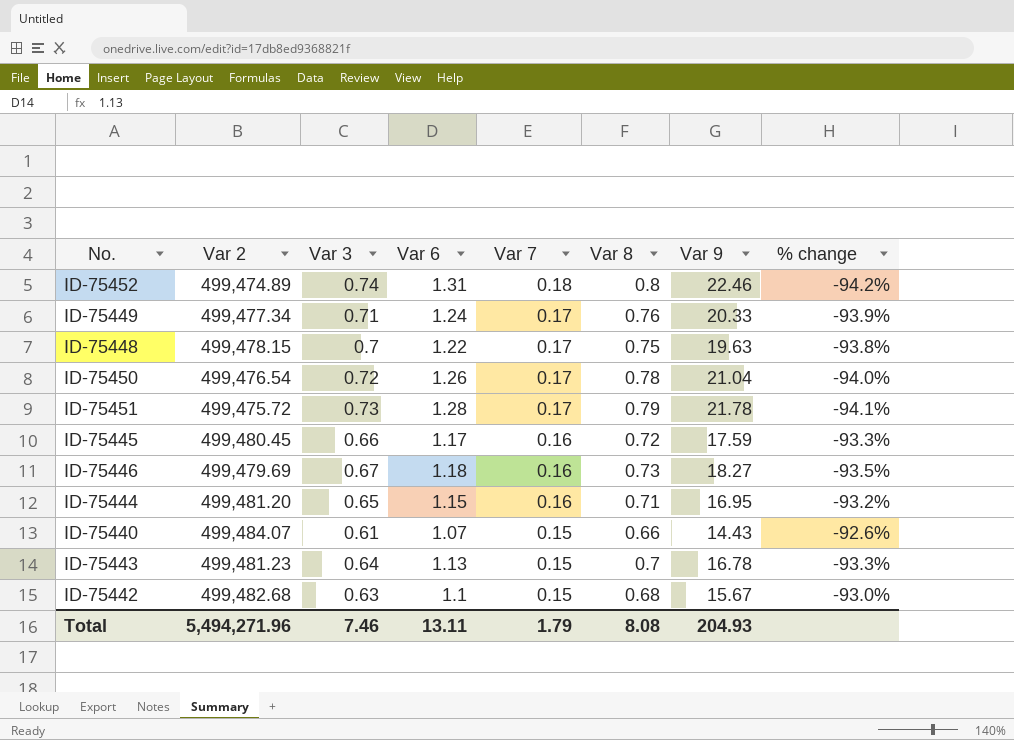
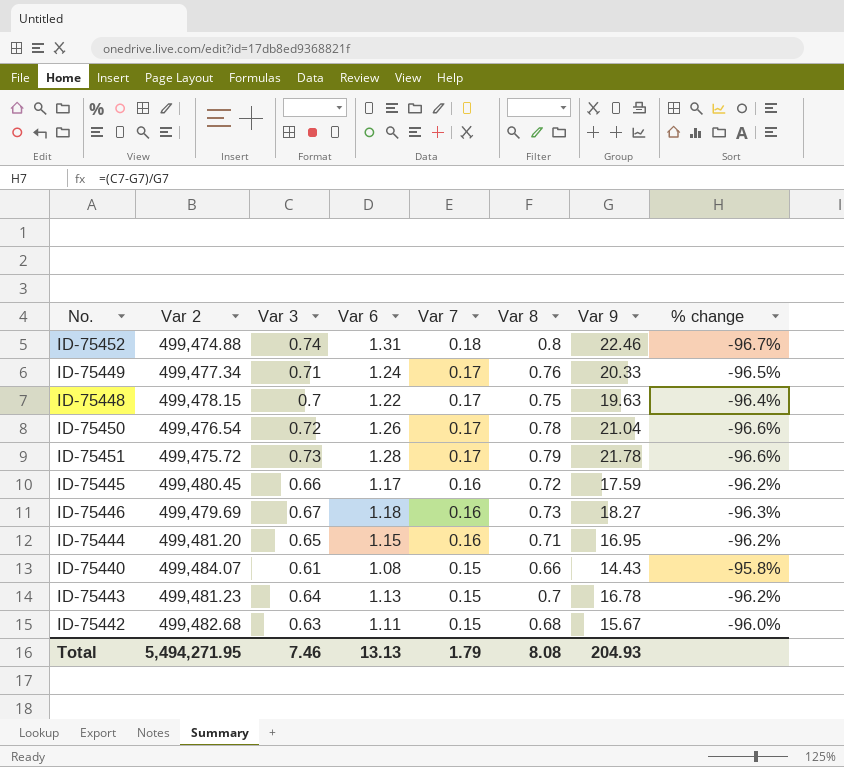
column % change | formula: ([Var 6] - [Var 9]) / [Var 9] -> ([Var 3] - [Var 9]) / [Var 9]
ID-75452 | Var 2: 499,474.89 -> 499,474.88
ID-75440 | Var 6: 1.07 -> 1.08
ID-75442 | Var 6: 1.1 -> 1.11
Total | Var 2: 5,494,271.96 -> 5,494,271.95
Total | Var 6: 13.11 -> 13.13

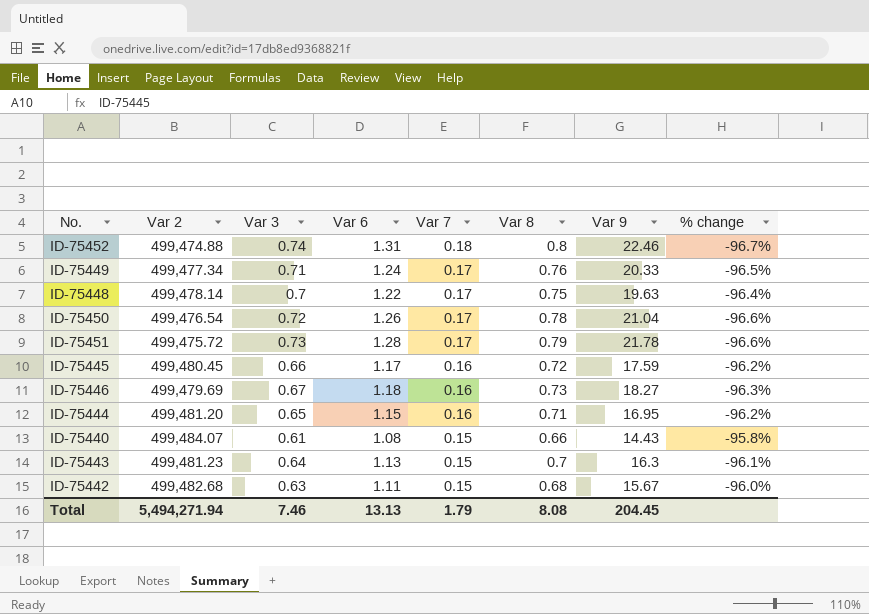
ID-75448 | Var 2: 499,478.15 -> 499,478.14
ID-75443 | Var 9: 16.78 -> 16.3
ID-75443 | % change: -96.2% -> -96.1%
Total | Var 2: 5,494,271.95 -> 5,494,271.94
Total | Var 9: 204.93 -> 204.45

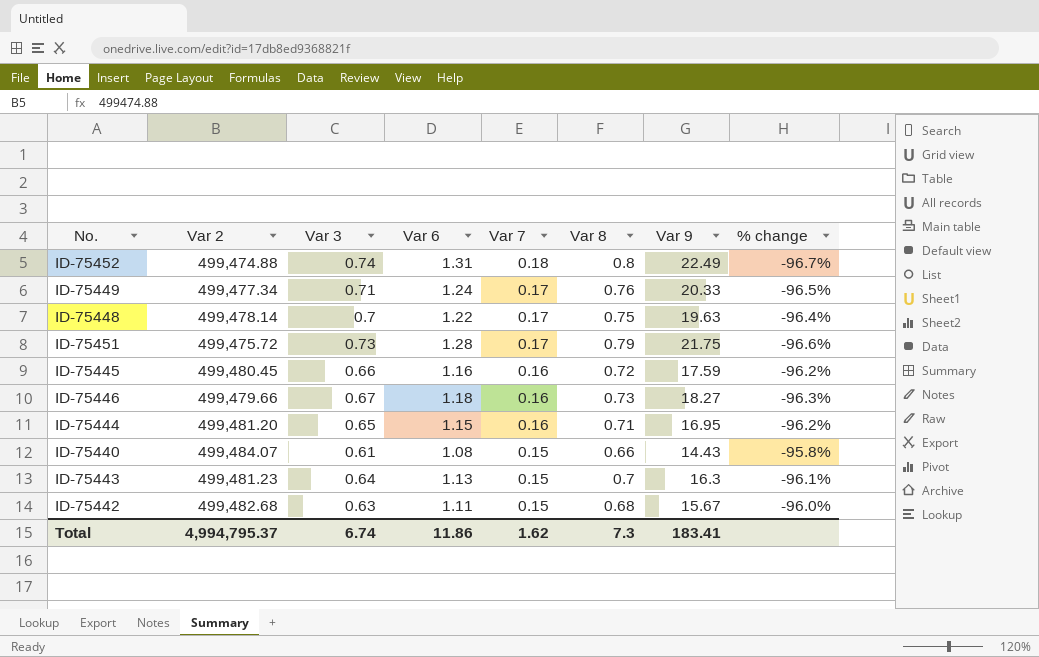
row ID-75450: 499,476.54 | 0.72 | 1.26 | 0.17 | 0.78 | 21.04 | -96.6% -> none
ID-75452 | Var 9: 22.46 -> 22.49
ID-75451 | Var 9: 21.78 -> 21.75
ID-75445 | Var 6: 1.17 -> 1.16
ID-75446 | Var 2: 499,479.69 -> 499,479.66
Total | Var 2: 5,494,271.94 -> 4,994,795.37
Total | Var 3: 7.46 -> 6.74
Total | Var 6: 13.13 -> 11.86
Total | Var 7: 1.79 -> 1.62
Total | Var 8: 8.08 -> 7.3
Total | Var 9: 204.45 -> 183.41

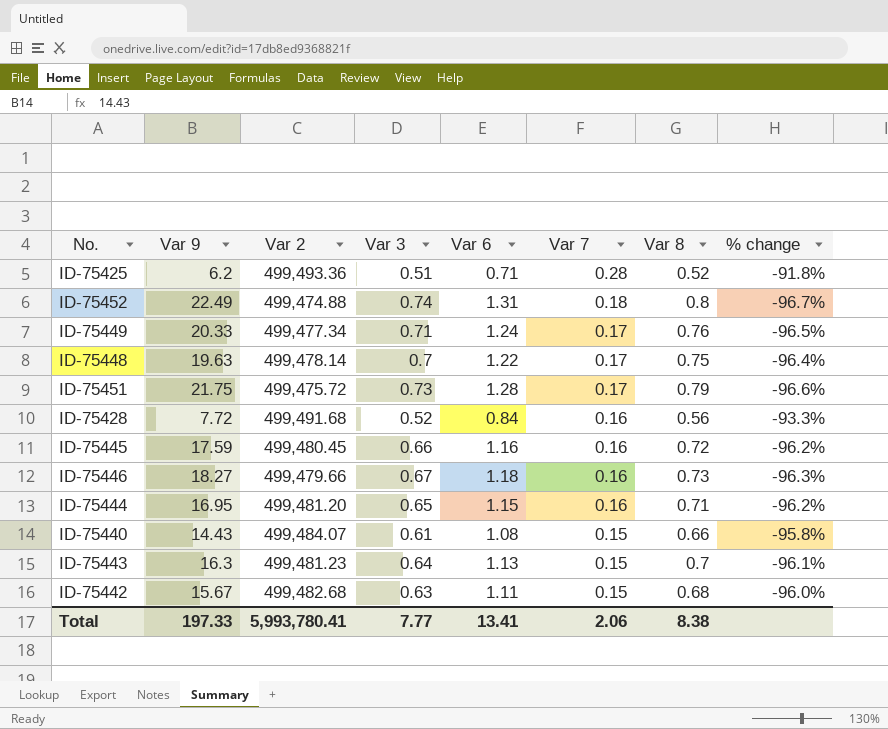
column Var 9 | position: 7 -> 2
row ID-75425: none -> 6.2 | 499,493.36 | 0.51 | 0.71 | 0.28 | 0.52 | -91.8%
row ID-75428: none -> 7.72 | 499,491.68 | 0.52 | 0.84 | 0.16 | 0.56 | -93.3%
Total | Var 9: 183.41 -> 197.33
Total | Var 2: 4,994,795.37 -> 5,993,780.41
Total | Var 3: 6.74 -> 7.77
Total | Var 6: 11.86 -> 13.41
Total | Var 7: 1.62 -> 2.06
Total | Var 8: 7.3 -> 8.38

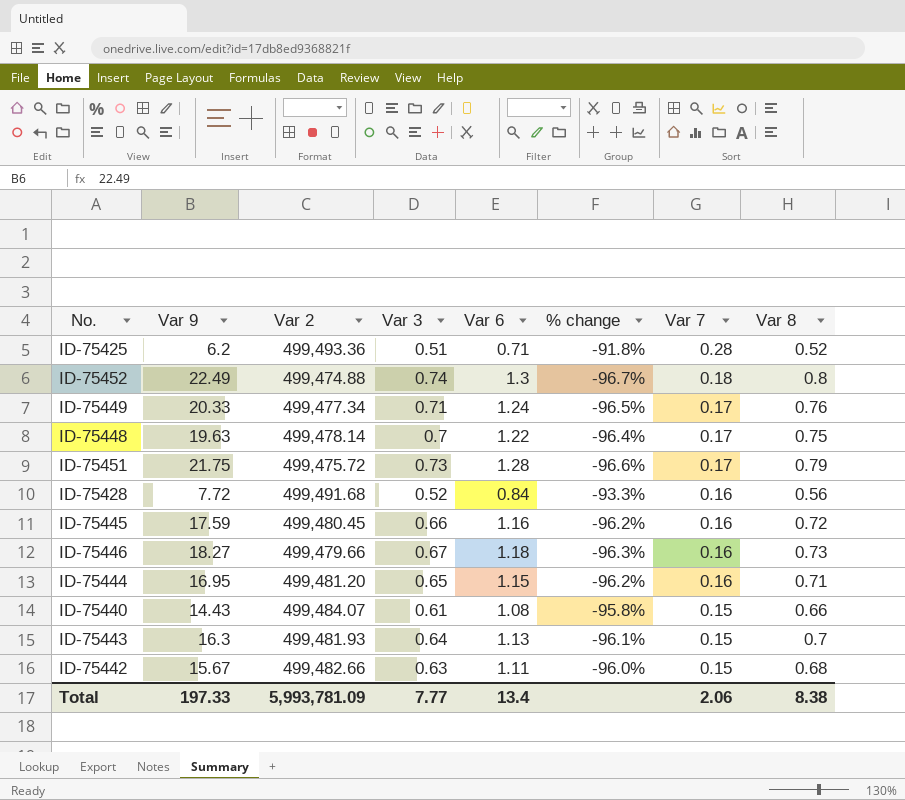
column % change | position: 8 -> 6
ID-75452 | Var 6: 1.31 -> 1.3
ID-75443 | Var 2: 499,481.23 -> 499,481.93
ID-75442 | Var 2: 499,482.68 -> 499,482.66
Total | Var 2: 5,993,780.41 -> 5,993,781.09
Total | Var 6: 13.41 -> 13.4

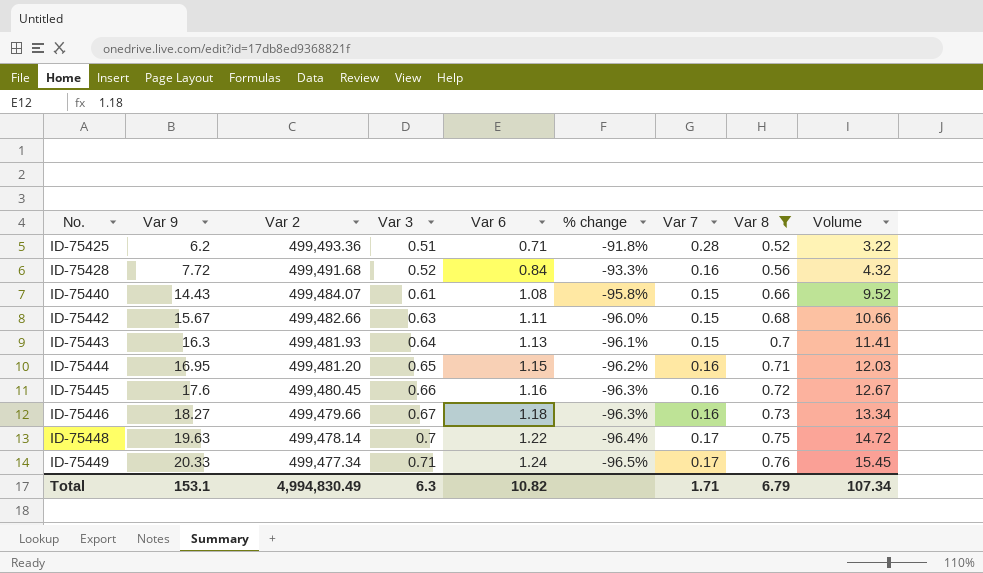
filter: none -> Var 8 <= 0.76
row order: Var 7 descending -> No. ascending
column Volume | formula: none -> [Var 9] * [Var 8]
ID-75445 | Var 9: 17.59 -> 17.6
ID-75445 | % change: -96.2% -> -96.3%
Total | Var 9: 197.33 -> 153.1
Total | Var 2: 5,993,781.09 -> 4,994,830.49
Total | Var 3: 7.77 -> 6.3
Total | Var 6: 13.4 -> 10.82
Total | Var 7: 2.06 -> 1.71
Total | Var 8: 8.38 -> 6.79

